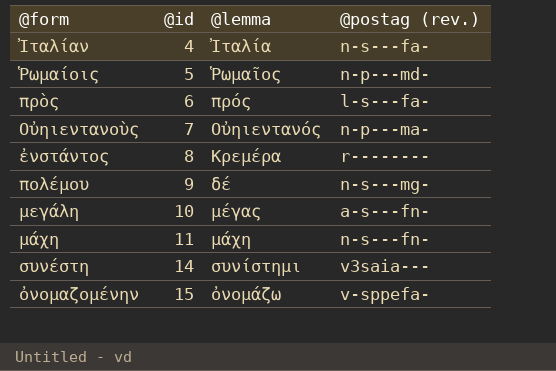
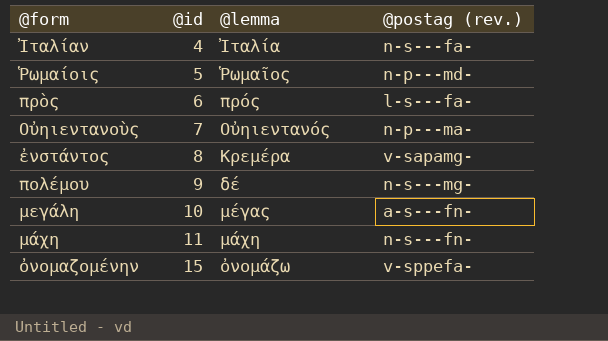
row συνέστη: 14 | συνίστημι | v3saia--- -> none
ἐνστάντος | @postag (rev.): r-------- -> v-sapamg-

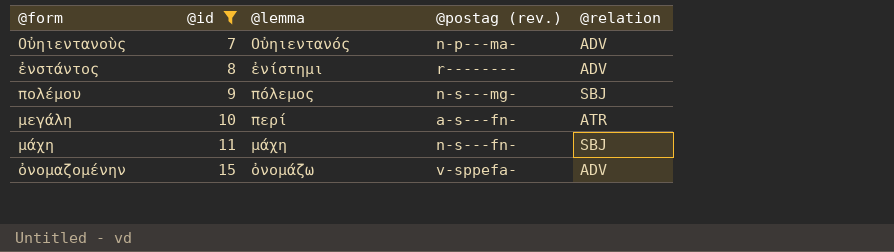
filter: none -> @id >= 7
column @relation | position: none -> 5
ἐνστάντος | @lemma: Κρεμέρα -> ἐνίστημι
ἐνστάντος | @postag (rev.): v-sapamg- -> r--------
πολέμου | @lemma: δέ -> πόλεμος
μεγάλη | @lemma: μέγας -> περί

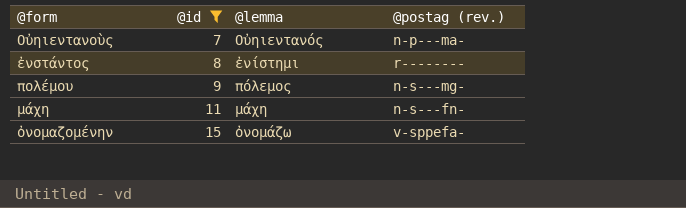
column @relation | position: 5 -> none
row μεγάλη: 10 | περί | a-s---fn- | ATR -> none

